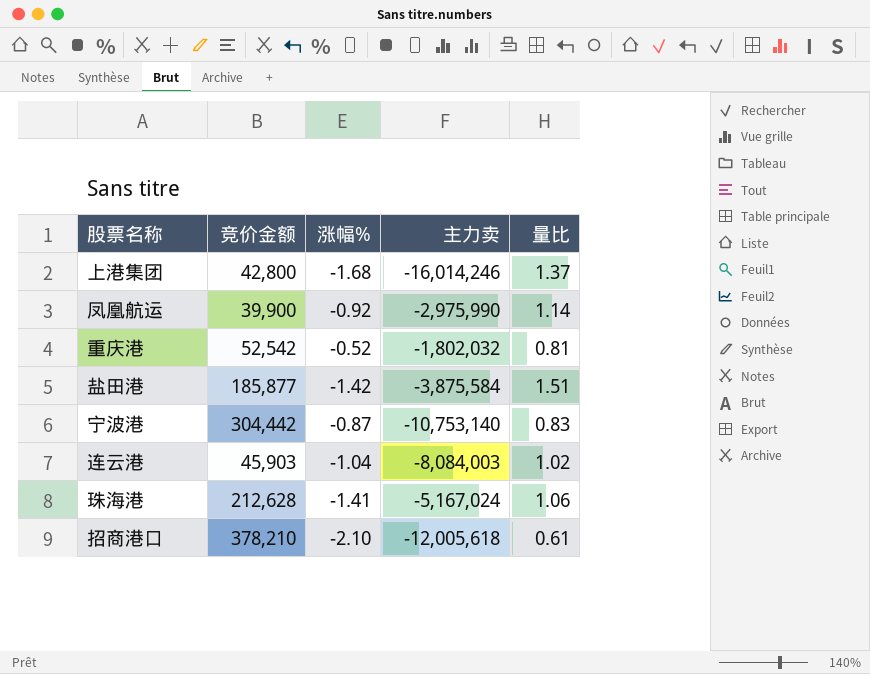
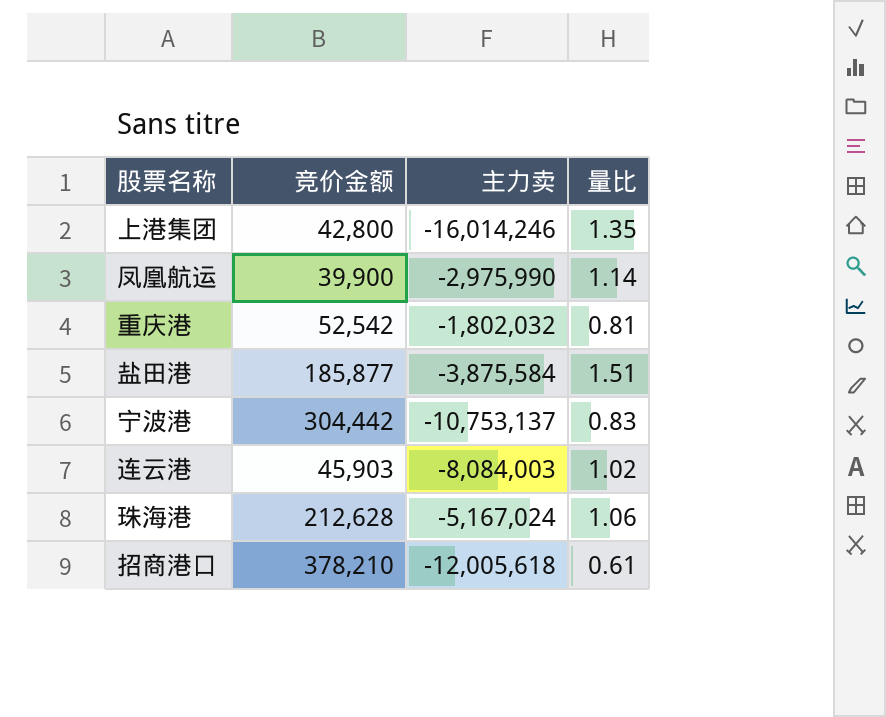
column 涨幅% | position: 3 -> none
上港集团 | 量比: 1.37 -> 1.35
宁波港 | 主力卖: -10,753,140 -> -10,753,137

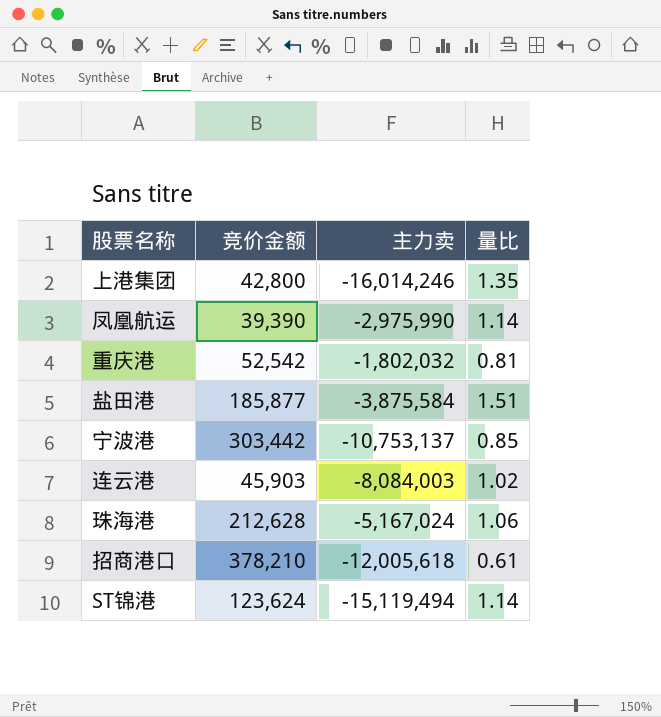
凤凰航运 | 竞价金额: 39,900 -> 39,390
宁波港 | 竞价金额: 304,442 -> 303,442
宁波港 | 量比: 0.83 -> 0.85
row ST锦港: none -> 123,624 | -15,119,494 | 1.14

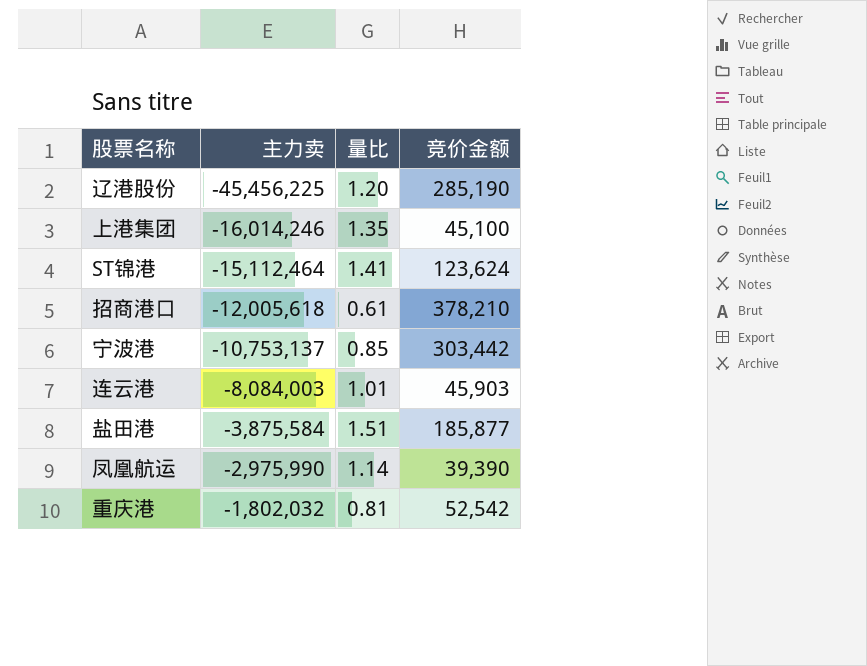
row order: none -> 主力卖 ascending
column 竞价金额 | position: 2 -> 4
row 珠海港: 212,628 | -5,167,024 | 1.06 -> none
row 辽港股份: none -> -45,456,225 | 1.20 | 285,190
上港集团 | 竞价金额: 42,800 -> 45,100
ST锦港 | 主力卖: -15,119,494 -> -15,112,464
ST锦港 | 量比: 1.14 -> 1.41
连云港 | 量比: 1.02 -> 1.01

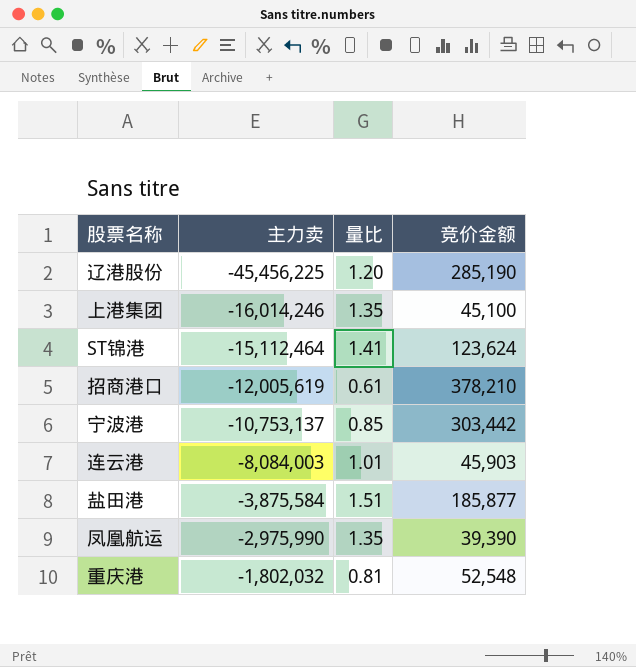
招商港口 | 主力卖: -12,005,618 -> -12,005,619
凤凰航运 | 量比: 1.14 -> 1.35
重庆港 | 竞价金额: 52,542 -> 52,548

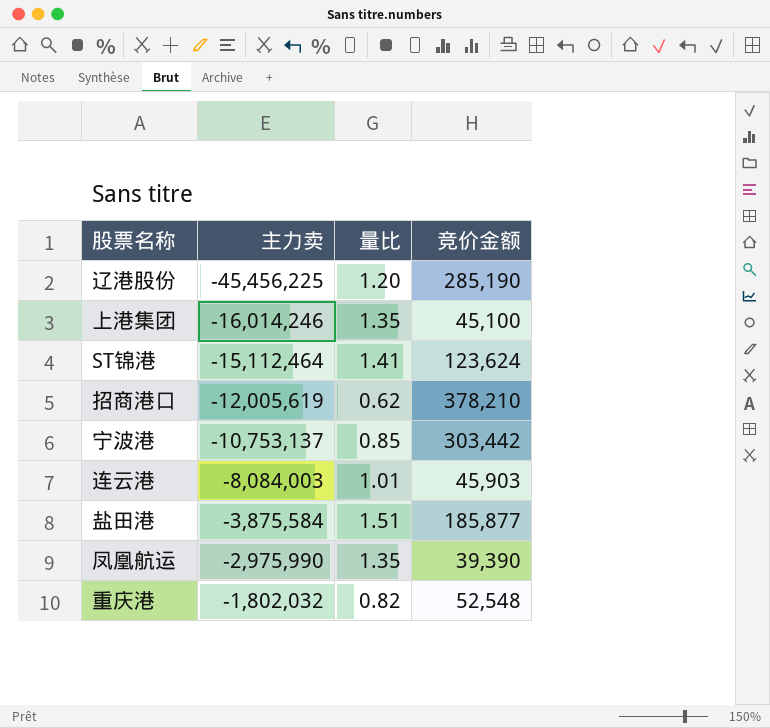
招商港口 | 量比: 0.61 -> 0.62
重庆港 | 量比: 0.81 -> 0.82

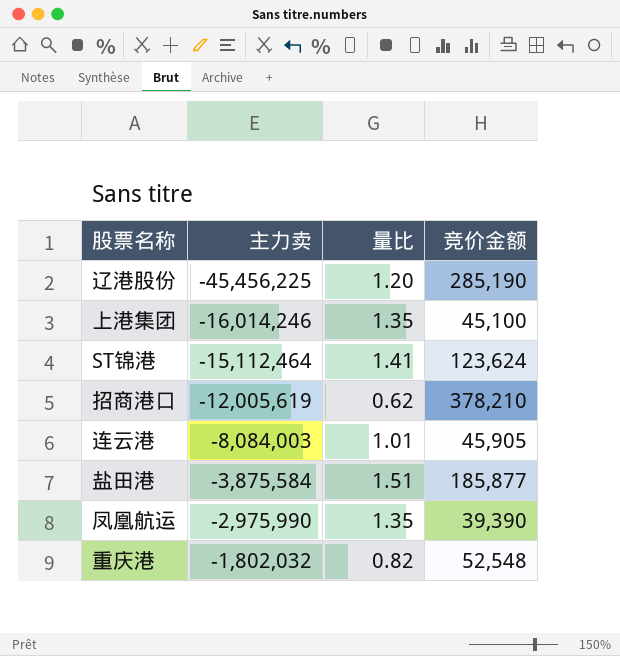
row 宁波港: -10,753,137 | 0.85 | 303,442 -> none
连云港 | 竞价金额: 45,903 -> 45,905

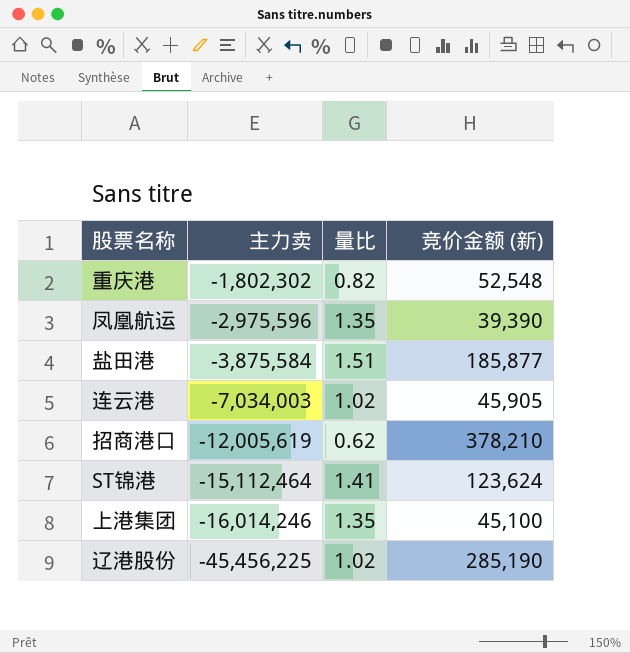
row order: 主力卖 ascending -> 主力卖 descending
column name: 竞价金额 -> 竞价金额 (新)
重庆港 | 主力卖: -1,802,032 -> -1,802,302
凤凰航运 | 主力卖: -2,975,990 -> -2,975,596
连云港 | 主力卖: -8,084,003 -> -7,034,003
连云港 | 量比: 1.01 -> 1.02
辽港股份 | 量比: 1.20 -> 1.02

